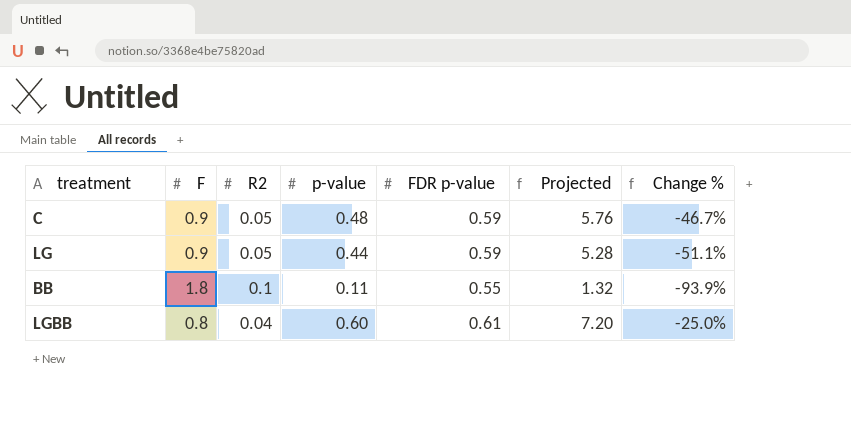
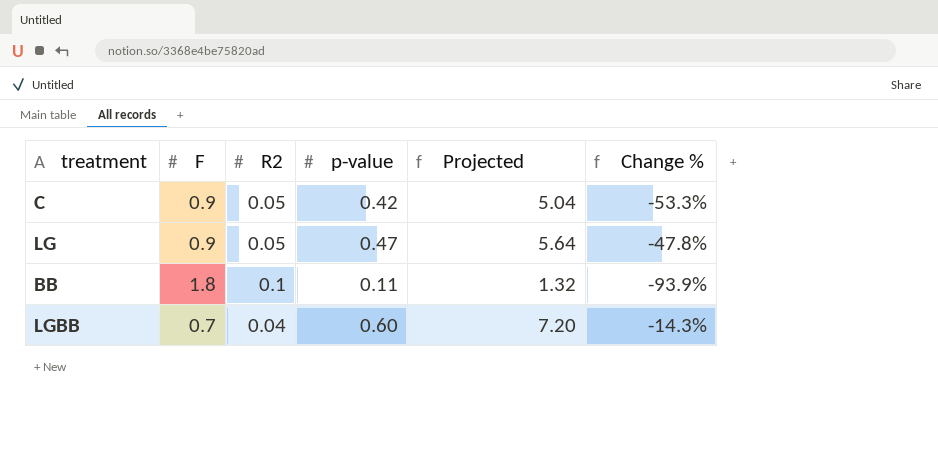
column FDR p-value | position: 5 -> none
C | p-value: 0.48 -> 0.42
C | Projected: 5.76 -> 5.04
C | Change %: -46.7% -> -53.3%
LG | p-value: 0.44 -> 0.47
LG | Projected: 5.28 -> 5.64
LG | Change %: -51.1% -> -47.8%
LGBB | F: 0.8 -> 0.7
LGBB | Change %: -25.0% -> -14.3%

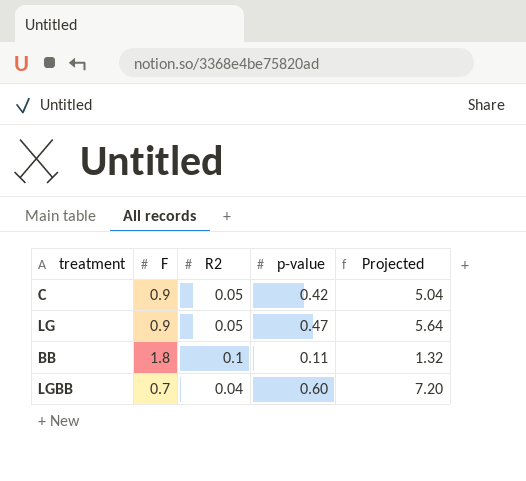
column Change % | formula: ([p-value] - [F]) / [F] -> none

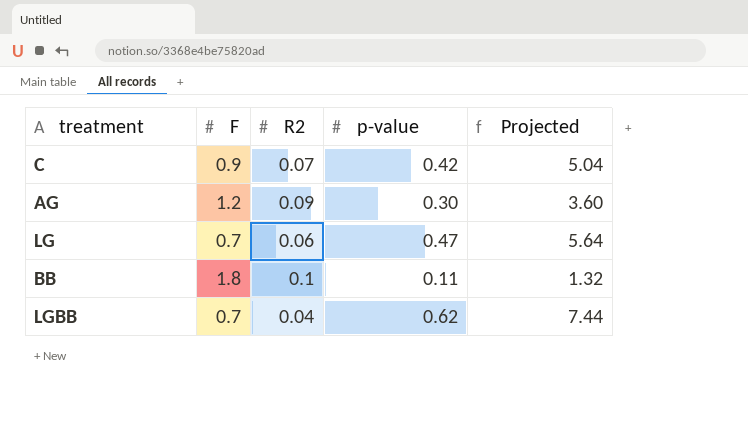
C | R2: 0.05 -> 0.07
row AG: none -> 1.2 | 0.09 | 0.30 | 3.60
LG | F: 0.9 -> 0.7
LG | R2: 0.05 -> 0.06
LGBB | p-value: 0.60 -> 0.62
LGBB | Projected: 7.20 -> 7.44

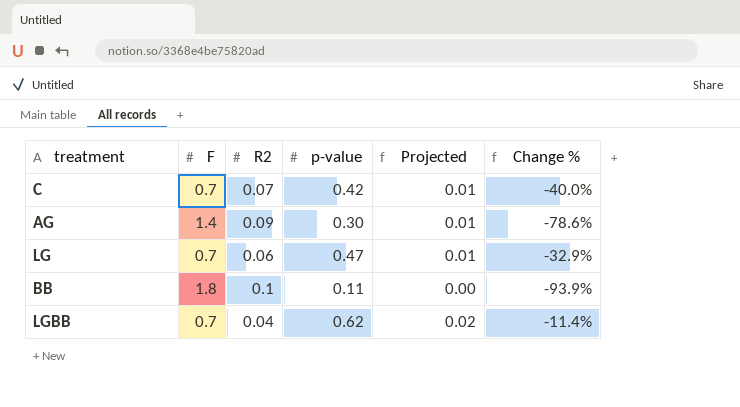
column Projected | formula: [p-value] * 12 -> [p-value] * 0.03
column Change % | formula: none -> ([p-value] - [F]) / [F]
C | F: 0.9 -> 0.7
AG | F: 1.2 -> 1.4

